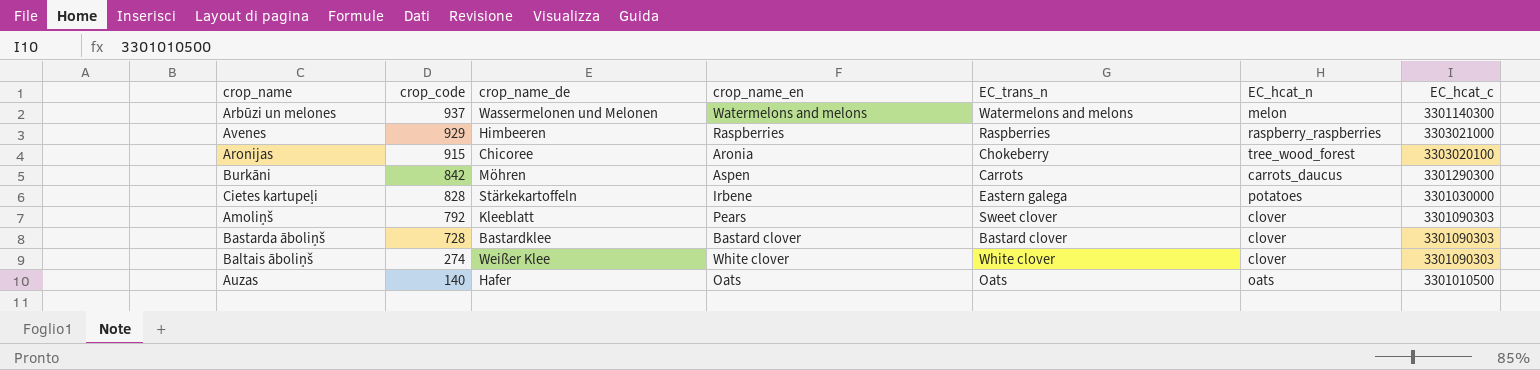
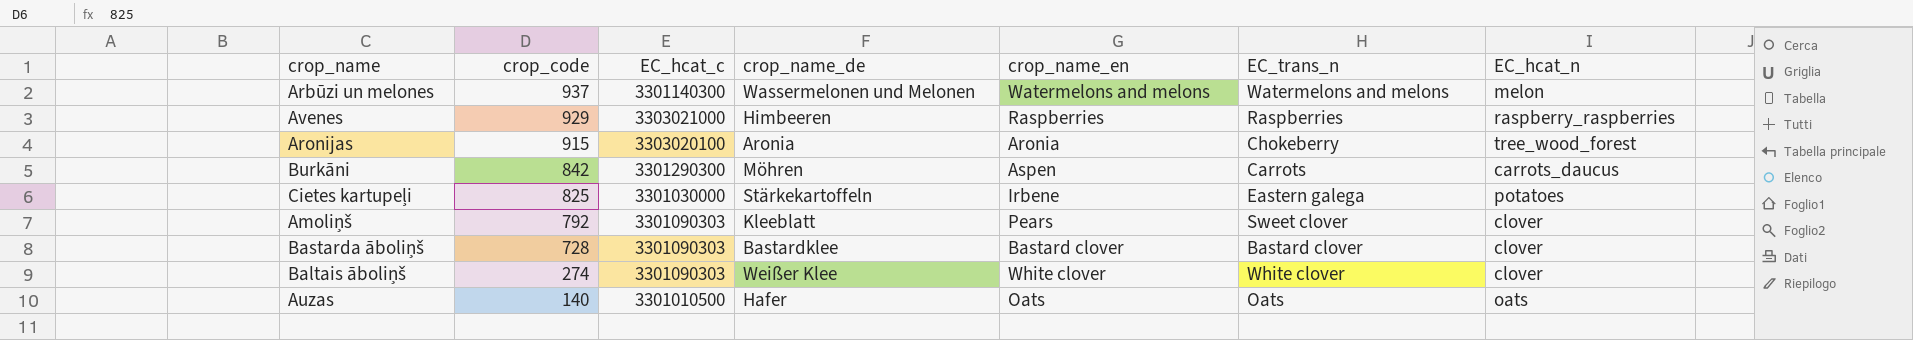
column EC_hcat_c | position: 7 -> 3
Aronijas | crop_name_de: Chicoree -> Aronia
Cietes kartupeļi | crop_code: 828 -> 825

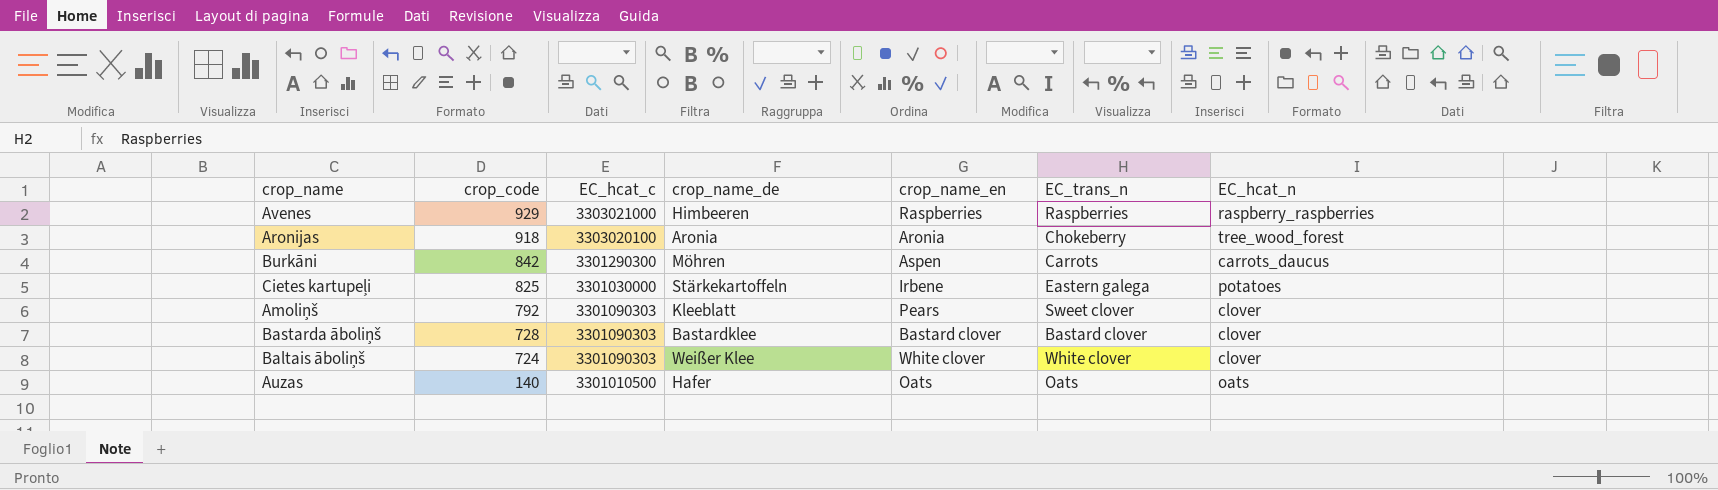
row Arbūzi un melones: 937 | 3301140300 | Wassermelonen und Melonen | Watermelons and melons | Watermelons and melons | melon -> none
Aronijas | crop_code: 915 -> 918
Baltais āboliņš | crop_code: 274 -> 724

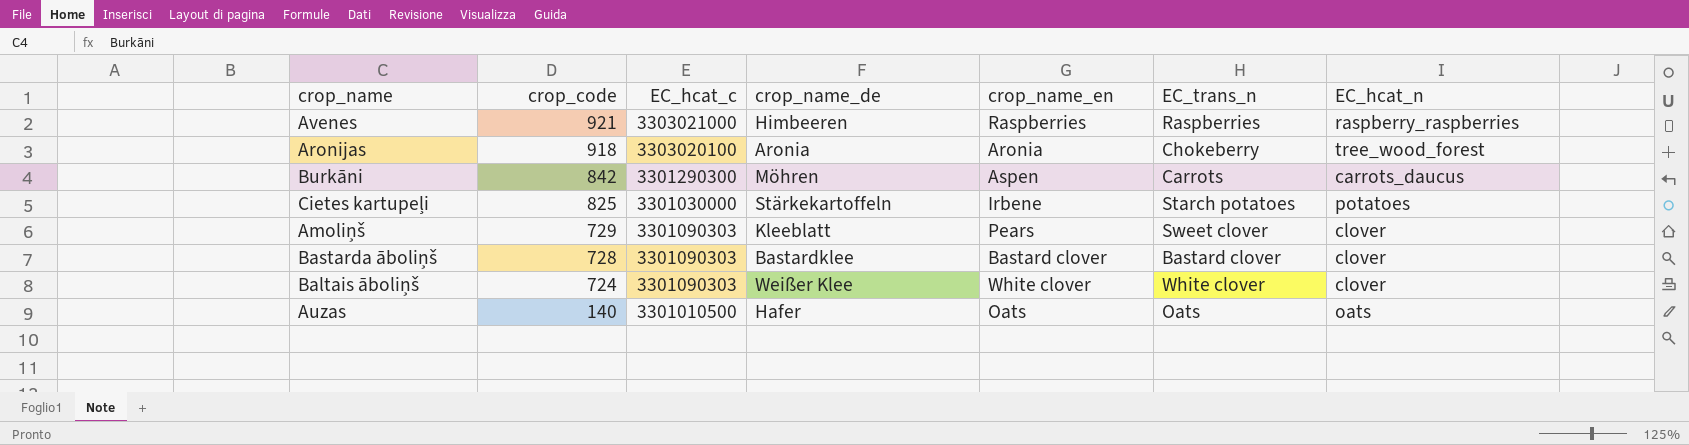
Avenes | crop_code: 929 -> 921
Cietes kartupeļi | EC_trans_n: Eastern galega -> Starch potatoes
Amoliņš | crop_code: 792 -> 729

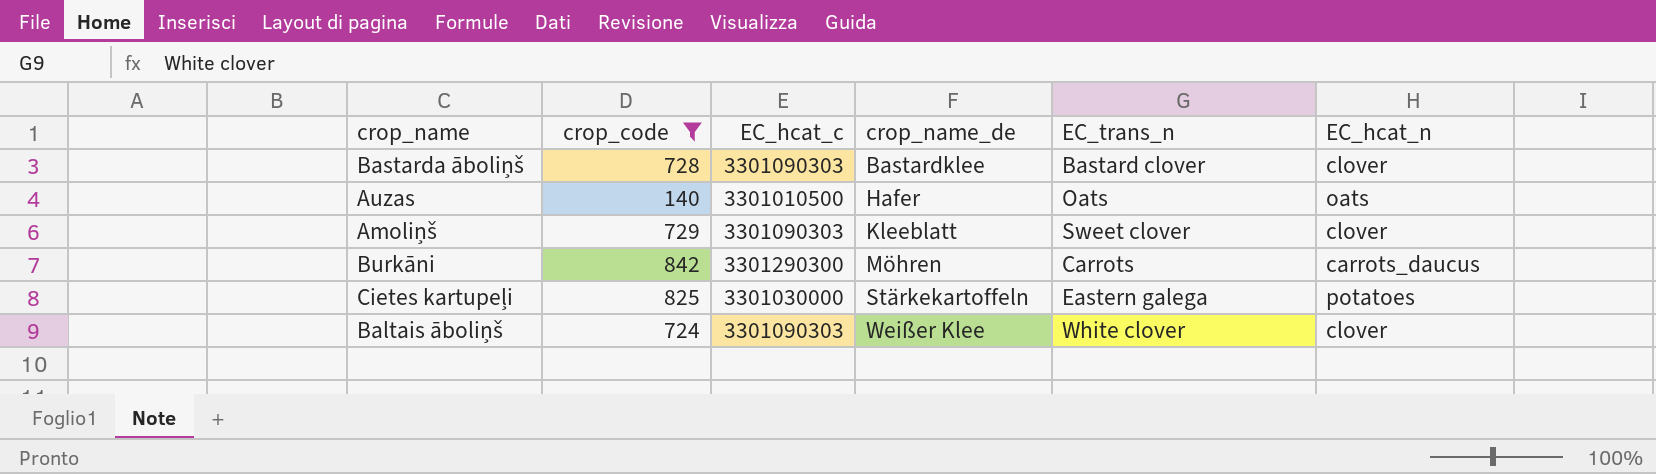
filter: none -> crop_code <= 842
row order: crop_code descending -> crop_name_de ascending
column crop_name_en | position: 5 -> none
Cietes kartupeļi | EC_trans_n: Starch potatoes -> Eastern galega

